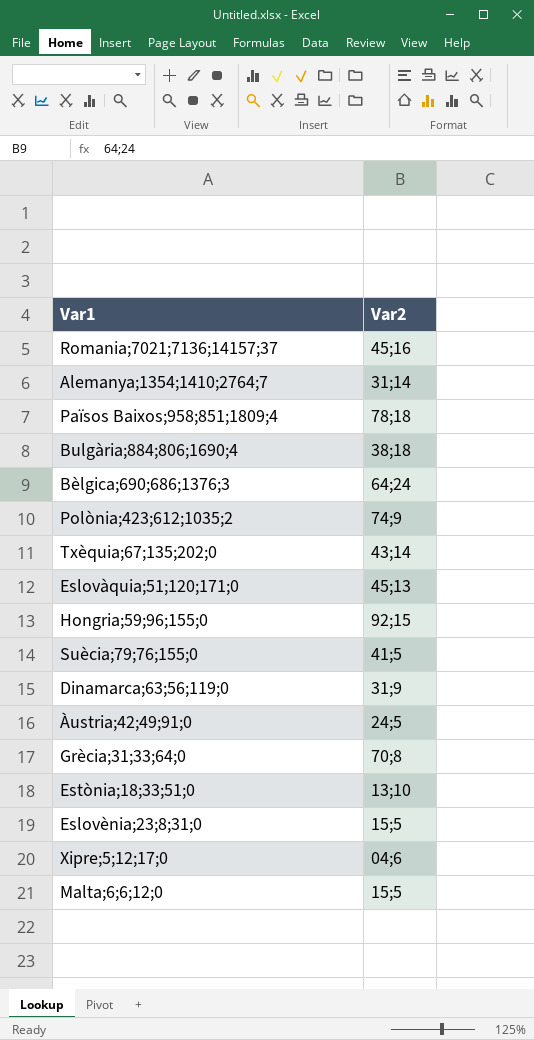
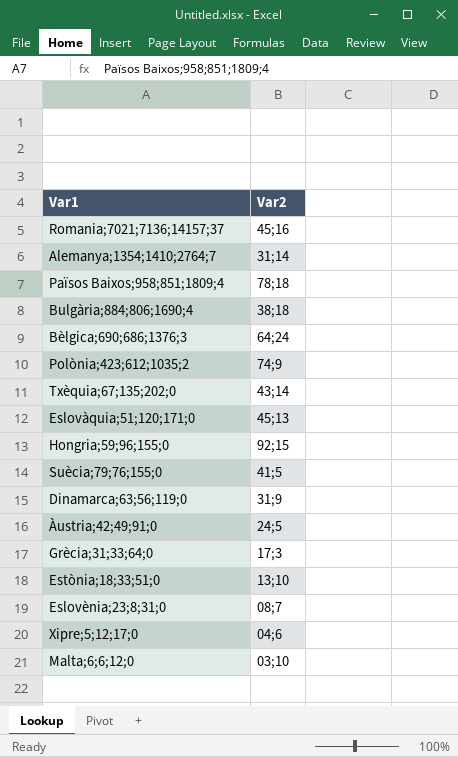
Grècia;31;33;64;0 | Var2: 70;8 -> 17;3
Eslovènia;23;8;31;0 | Var2: 15;5 -> 08;7
Malta;6;6;12;0 | Var2: 15;5 -> 03;10

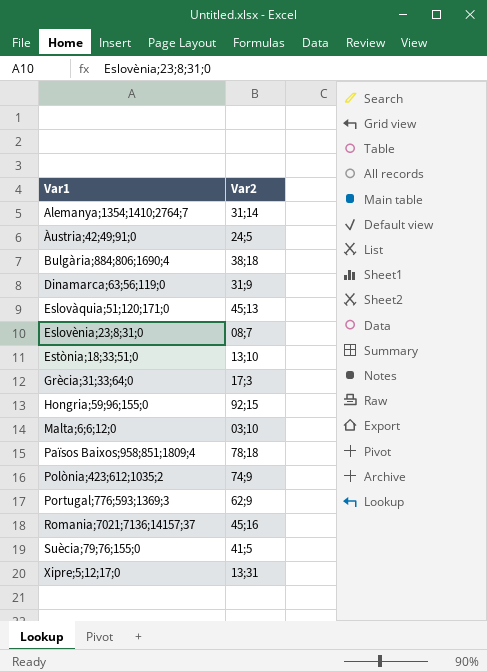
row order: none -> Var1 ascending
row Bèlgica;690;686;1376;3: 64;24 -> none
row Txèquia;67;135;202;0: 43;14 -> none
row Portugal;776;593;1369;3: none -> 62;9
Xipre;5;12;17;0 | Var2: 04;6 -> 13;31

